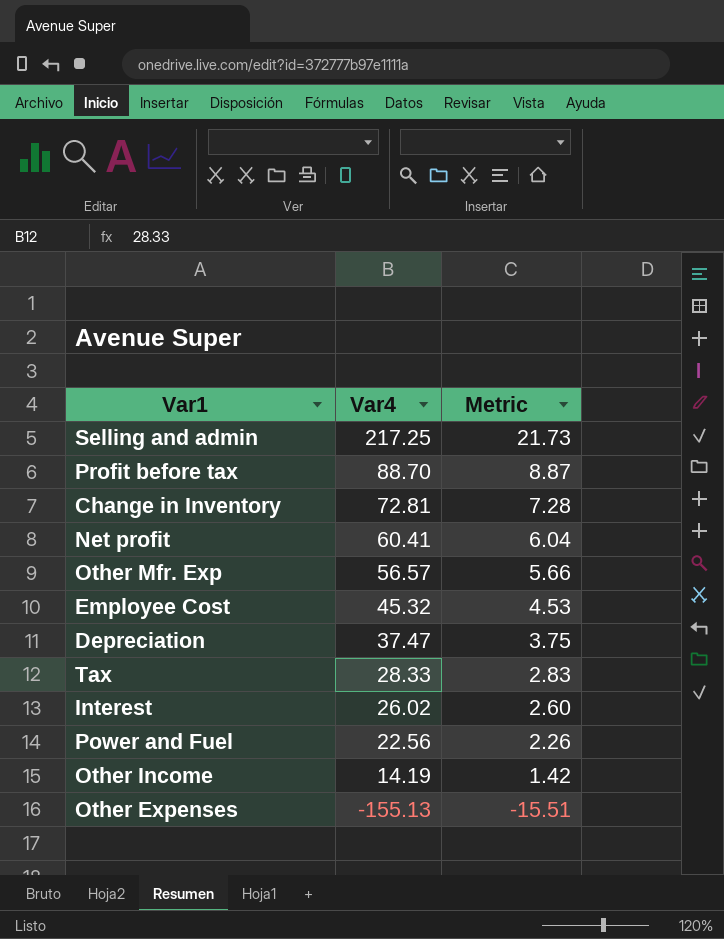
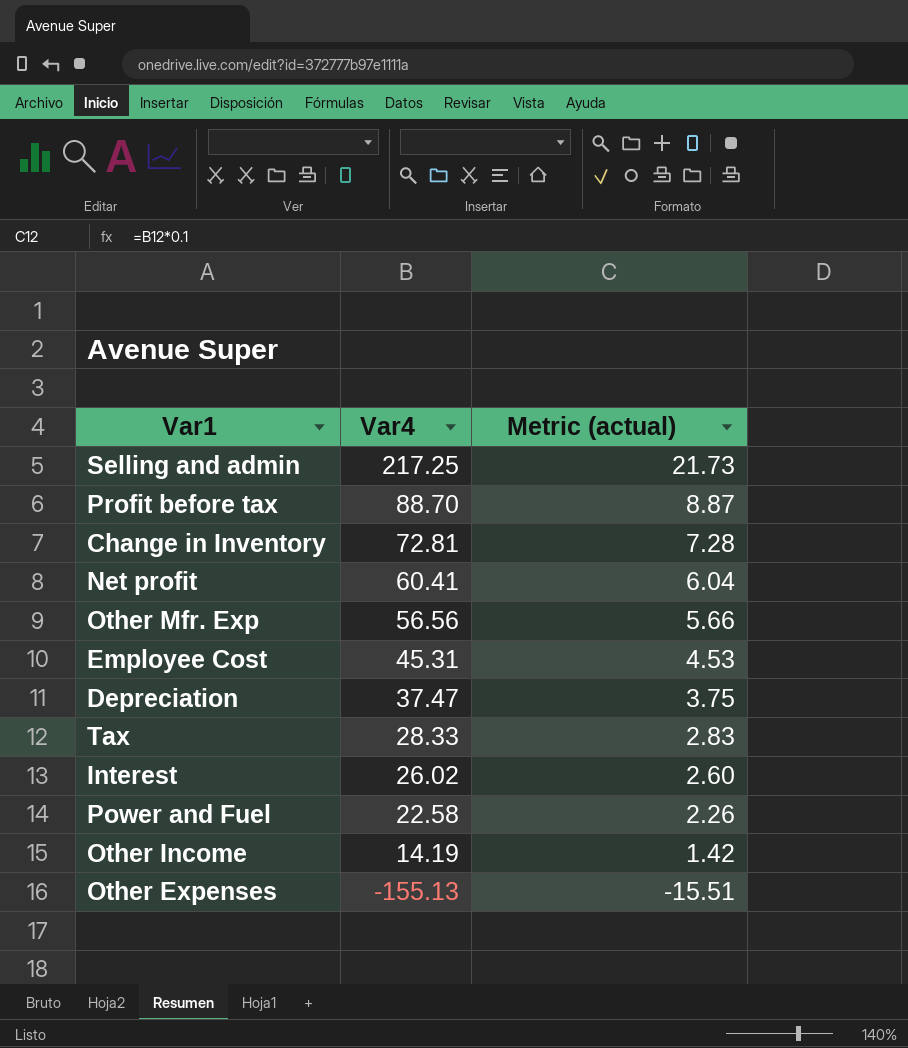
column name: Metric -> Metric (actual)
Other Mfr. Exp | Var4: 56.57 -> 56.56
Employee Cost | Var4: 45.32 -> 45.31
Power and Fuel | Var4: 22.56 -> 22.58

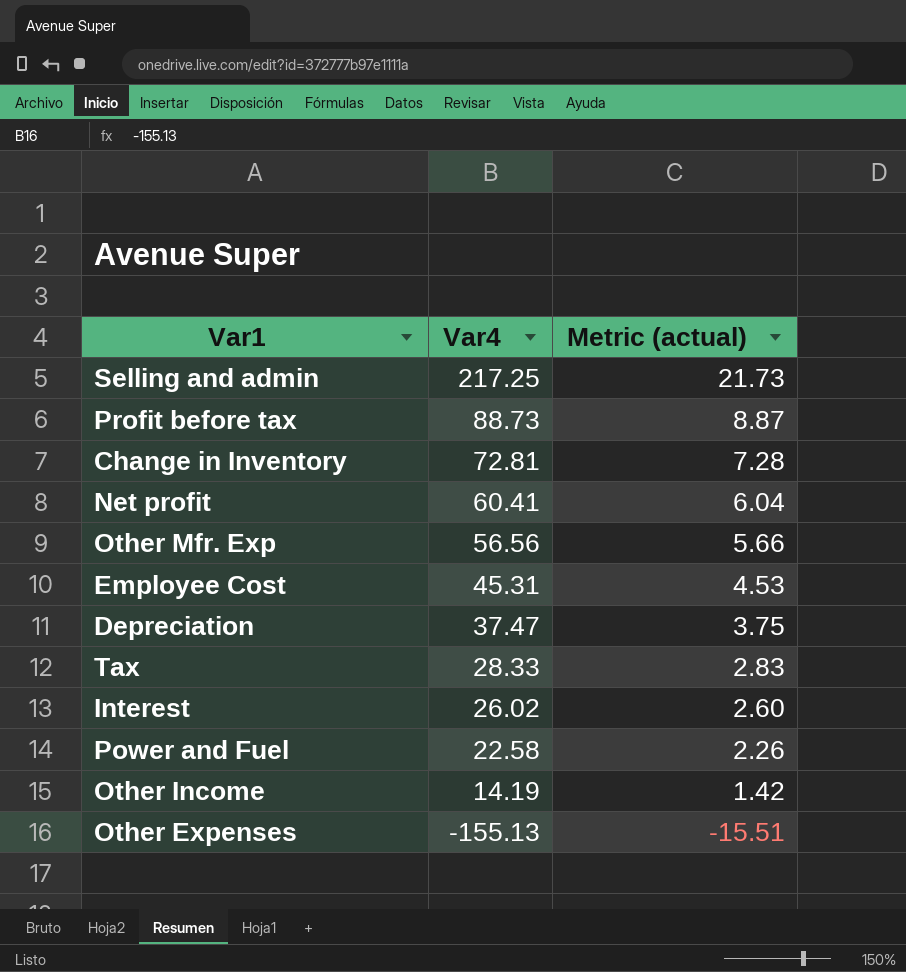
Profit before tax | Var4: 88.70 -> 88.73

